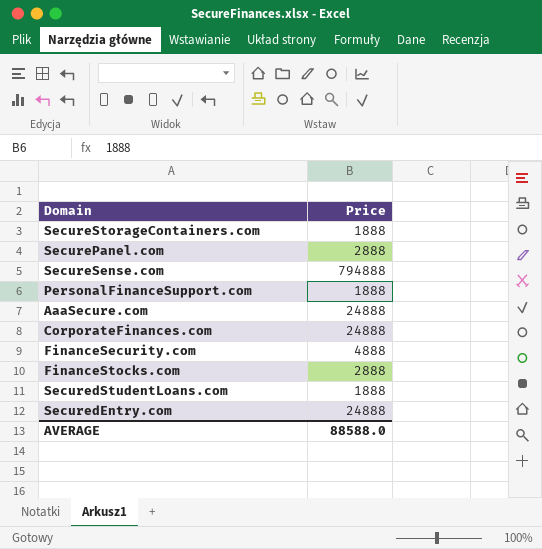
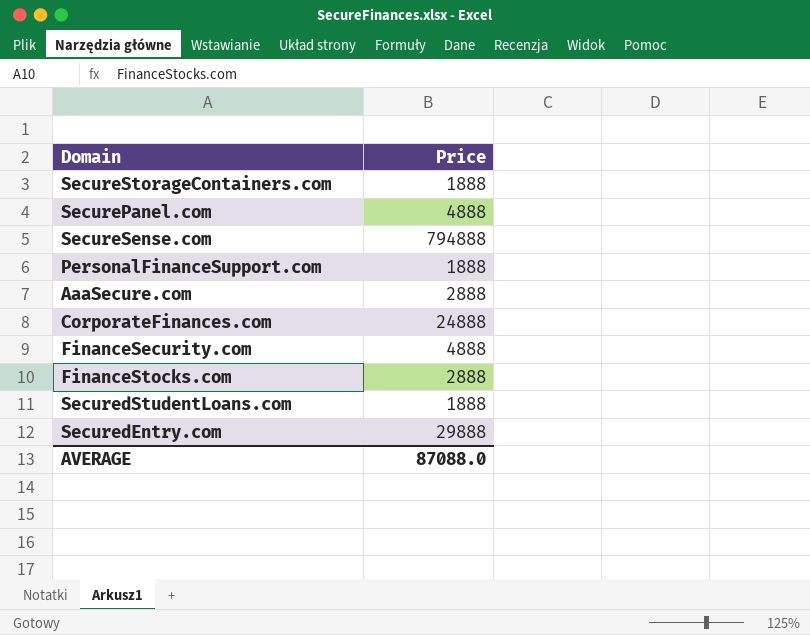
SecurePanel.com | Price: 2888 -> 4888
AaaSecure.com | Price: 24888 -> 2888
SecuredEntry.com | Price: 24888 -> 29888
AVERAGE | Price: 88588.0 -> 87088.0

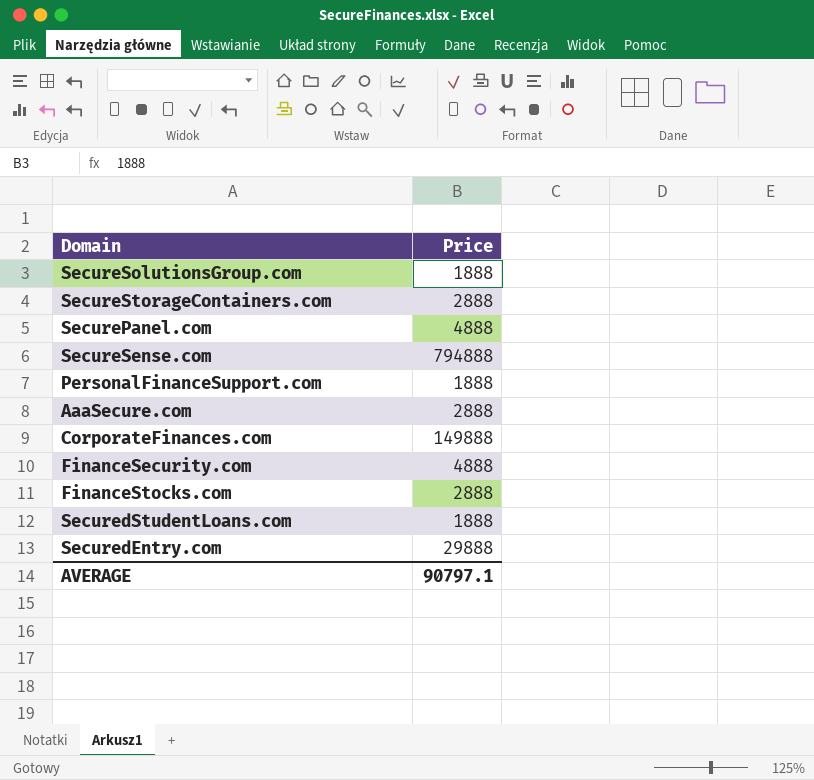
row SecureSolutionsGroup.com: none -> 1888
SecureStorageContainers.com | Price: 1888 -> 2888
CorporateFinances.com | Price: 24888 -> 149888
AVERAGE | Price: 87088.0 -> 90797.1

